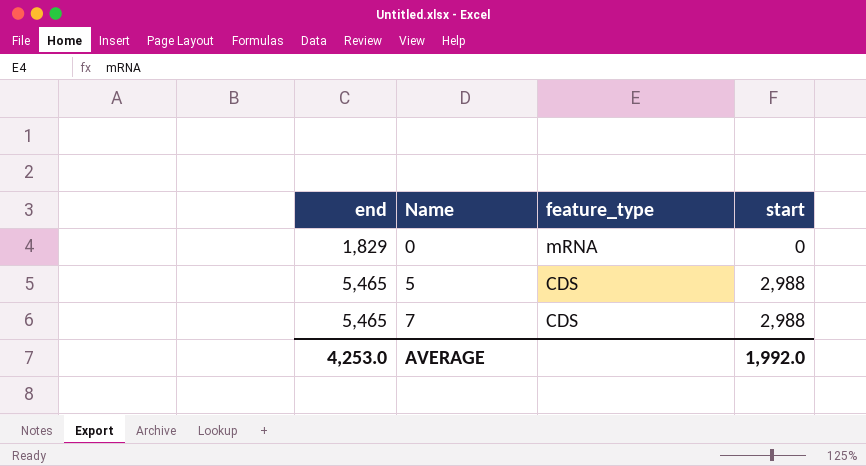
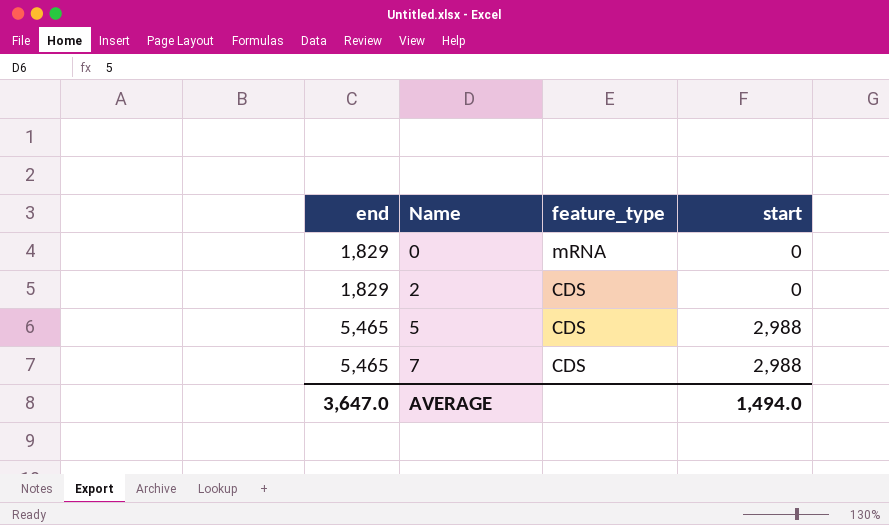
row 2: none -> 1,829 | CDS | 0
AVERAGE | end: 4,253.0 -> 3,647.0
AVERAGE | start: 1,992.0 -> 1,494.0

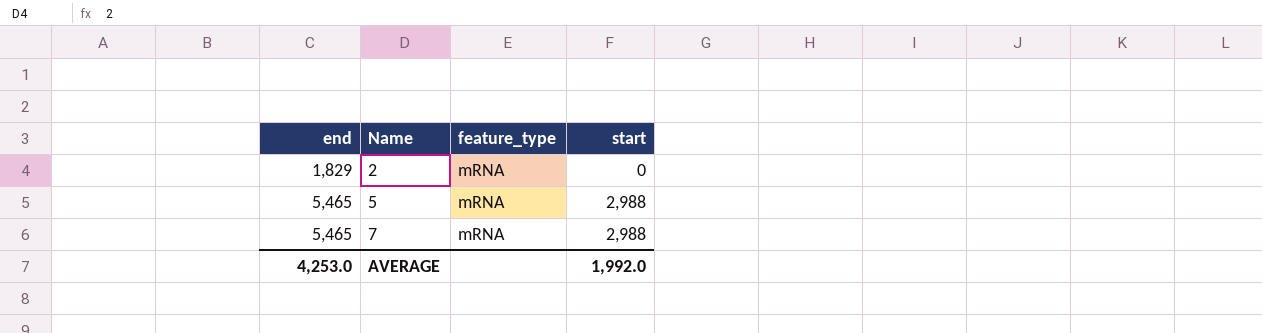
row 0: 1,829 | mRNA | 0 -> none
2 | feature_type: CDS -> mRNA
5 | feature_type: CDS -> mRNA
7 | feature_type: CDS -> mRNA
AVERAGE | end: 3,647.0 -> 4,253.0
AVERAGE | start: 1,494.0 -> 1,992.0

